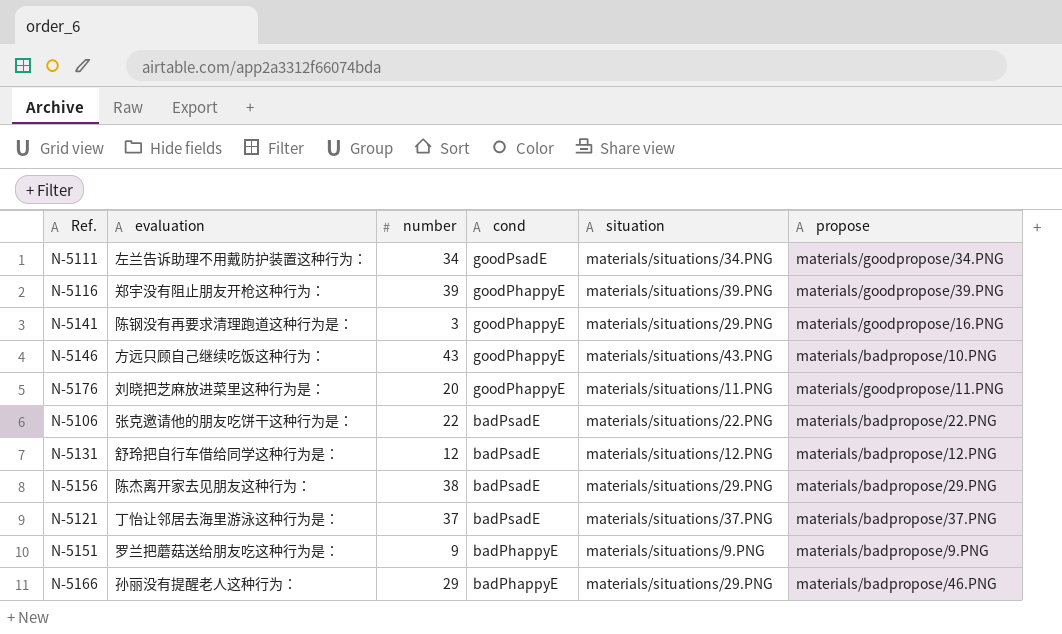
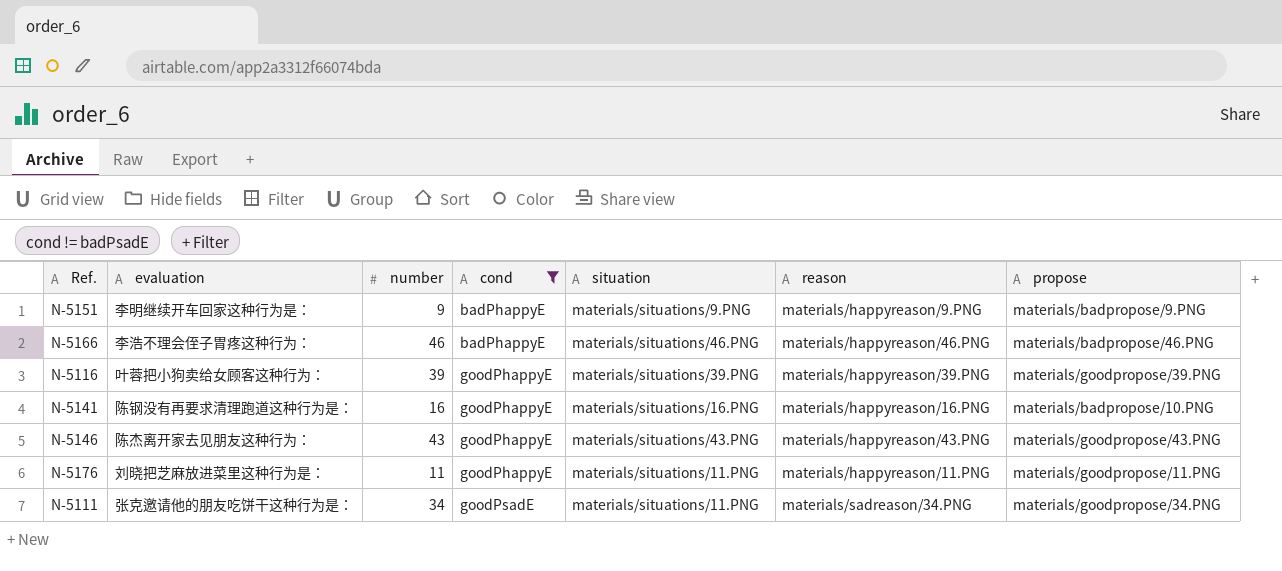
filter: none -> cond != badPsadE
row order: cond descending -> cond ascending
column reason | position: none -> 6
N-5151 | evaluation: 罗兰把蘑菇送给朋友吃这种行为是： -> 李明继续开车回家这种行为是：
N-5166 | evaluation: 孙丽没有提醒老人这种行为： -> 李浩不理会侄子胃疼这种行为：
N-5166 | number: 29 -> 46
N-5166 | situation: materials/situations/29.PNG -> materials/situations/46.PNG
N-5116 | evaluation: 郑宇没有阻止朋友开枪这种行为： -> 叶蓉把小狗卖给女顾客这种行为：
N-5141 | number: 3 -> 16
N-5141 | situation: materials/situations/29.PNG -> materials/situations/16.PNG
N-5141 | propose: materials/goodpropose/16.PNG -> materials/badpropose/10.PNG
N-5146 | evaluation: 方远只顾自己继续吃饭这种行为： -> 陈杰离开家去见朋友这种行为：
N-5146 | propose: materials/badpropose/10.PNG -> materials/goodpropose/43.PNG
N-5176 | number: 20 -> 11
N-5111 | evaluation: 左兰告诉助理不用戴防护装置这种行为： -> 张克邀请他的朋友吃饼干这种行为是：
N-5111 | situation: materials/situations/34.PNG -> materials/situations/11.PNG

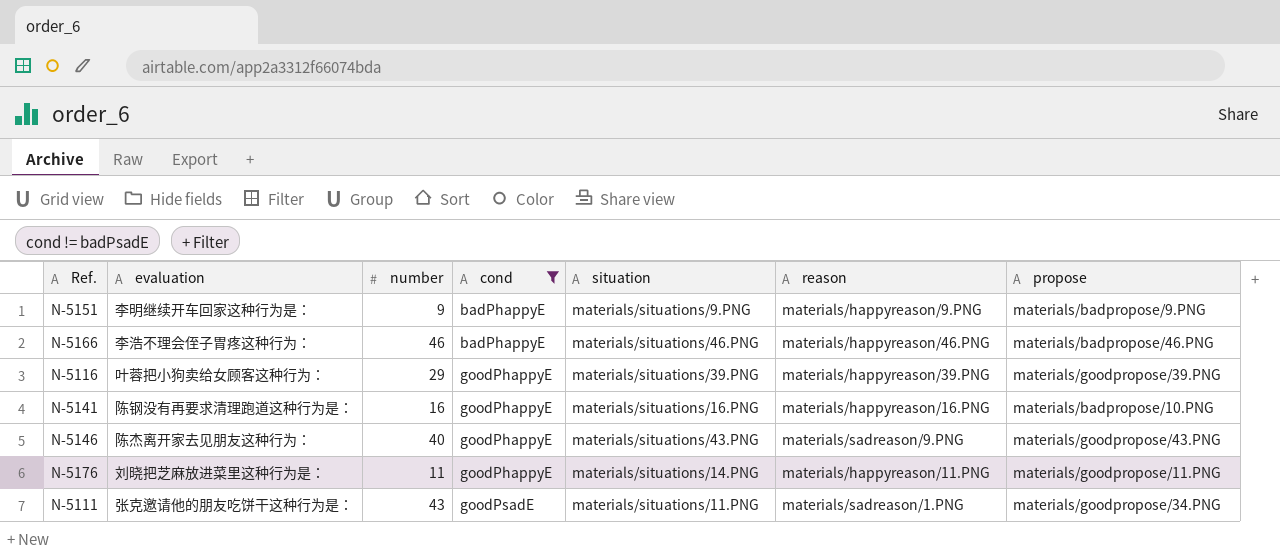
N-5116 | number: 39 -> 29
N-5146 | number: 43 -> 40
N-5146 | reason: materials/happyreason/43.PNG -> materials/sadreason/9.PNG
N-5176 | situation: materials/situations/11.PNG -> materials/situations/14.PNG
N-5111 | number: 34 -> 43
N-5111 | reason: materials/sadreason/34.PNG -> materials/sadreason/1.PNG

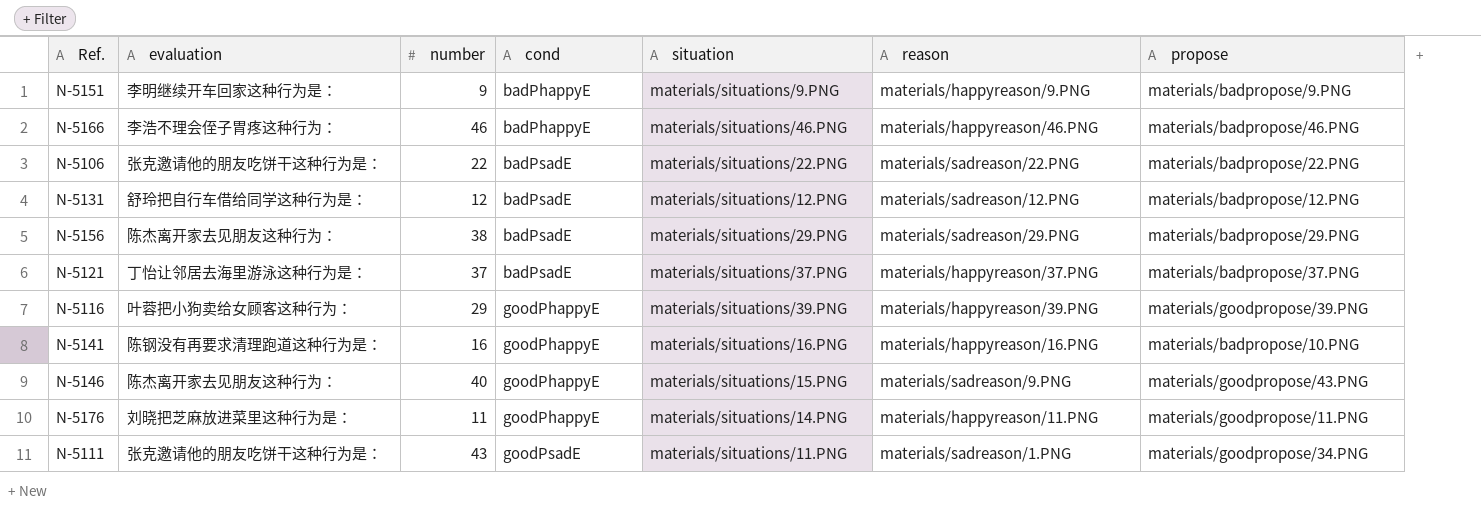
filter: cond != badPsadE -> none
N-5146 | situation: materials/situations/43.PNG -> materials/situations/15.PNG

